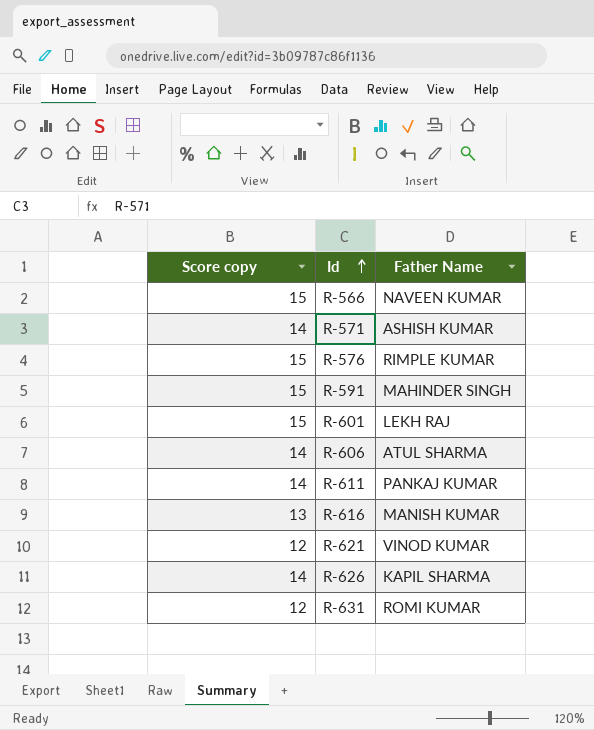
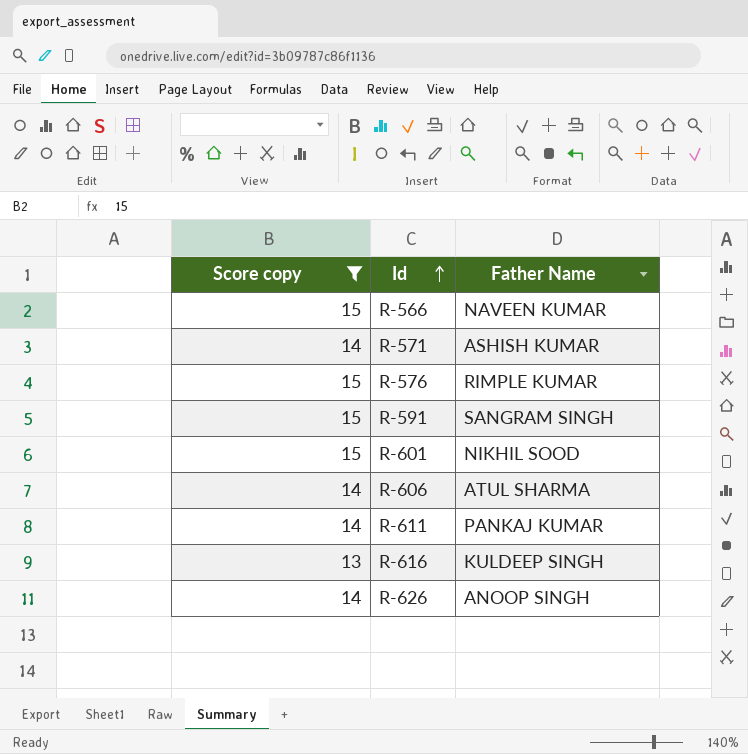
filter: none -> Score copy != 12
R-591 | Father Name: MAHINDER SINGH -> SANGRAM SINGH
R-601 | Father Name: LEKH RAJ -> NIKHIL SOOD
R-616 | Father Name: MANISH KUMAR -> KULDEEP SINGH
R-626 | Father Name: KAPIL SHARMA -> ANOOP SINGH

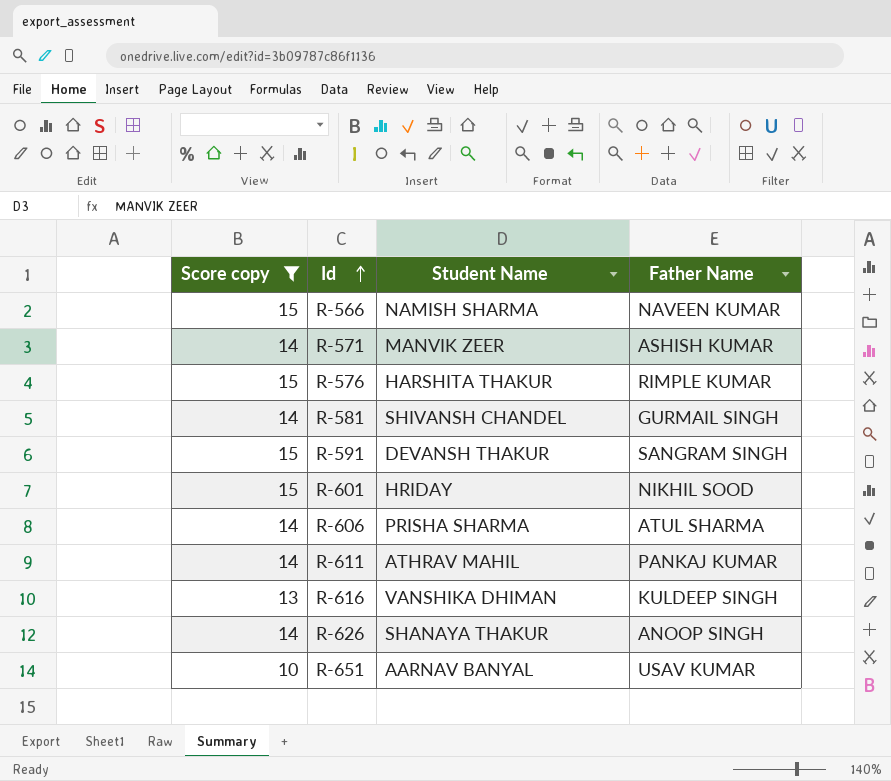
column Student Name | position: none -> 3
row R-581: none -> 14 | SHIVANSH CHANDEL | GURMAIL SINGH
row R-651: none -> 10 | AARNAV BANYAL | USAV KUMAR

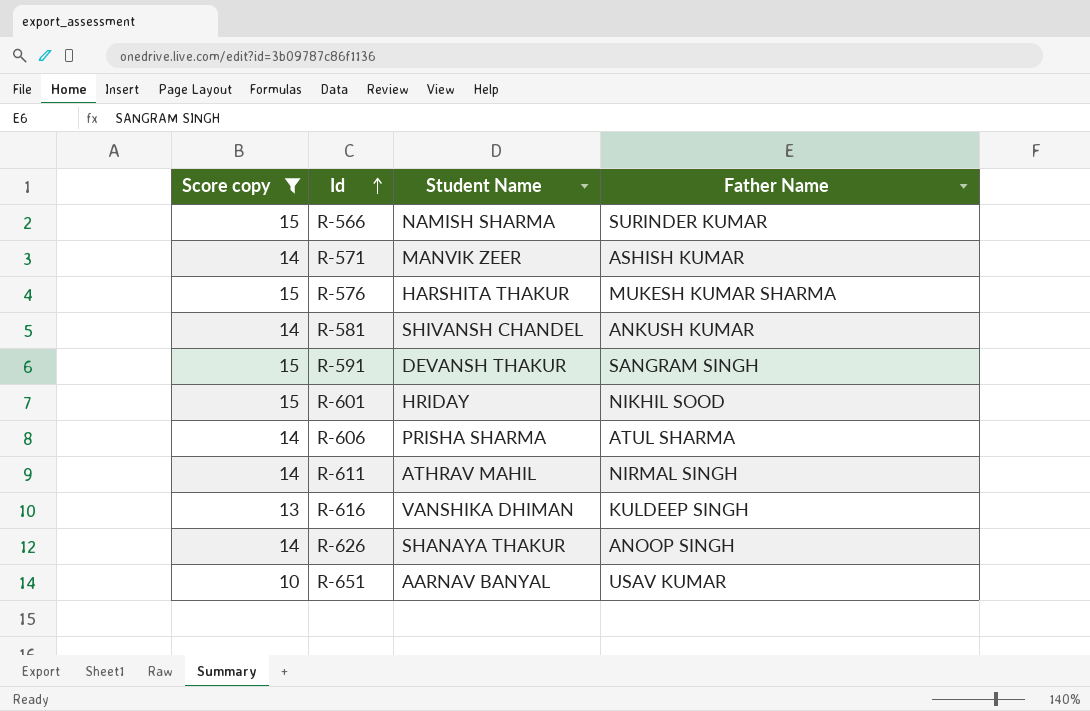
R-566 | Father Name: NAVEEN KUMAR -> SURINDER KUMAR
R-576 | Father Name: RIMPLE KUMAR -> MUKESH KUMAR SHARMA
R-581 | Father Name: GURMAIL SINGH -> ANKUSH KUMAR
R-611 | Father Name: PANKAJ KUMAR -> NIRMAL SINGH

